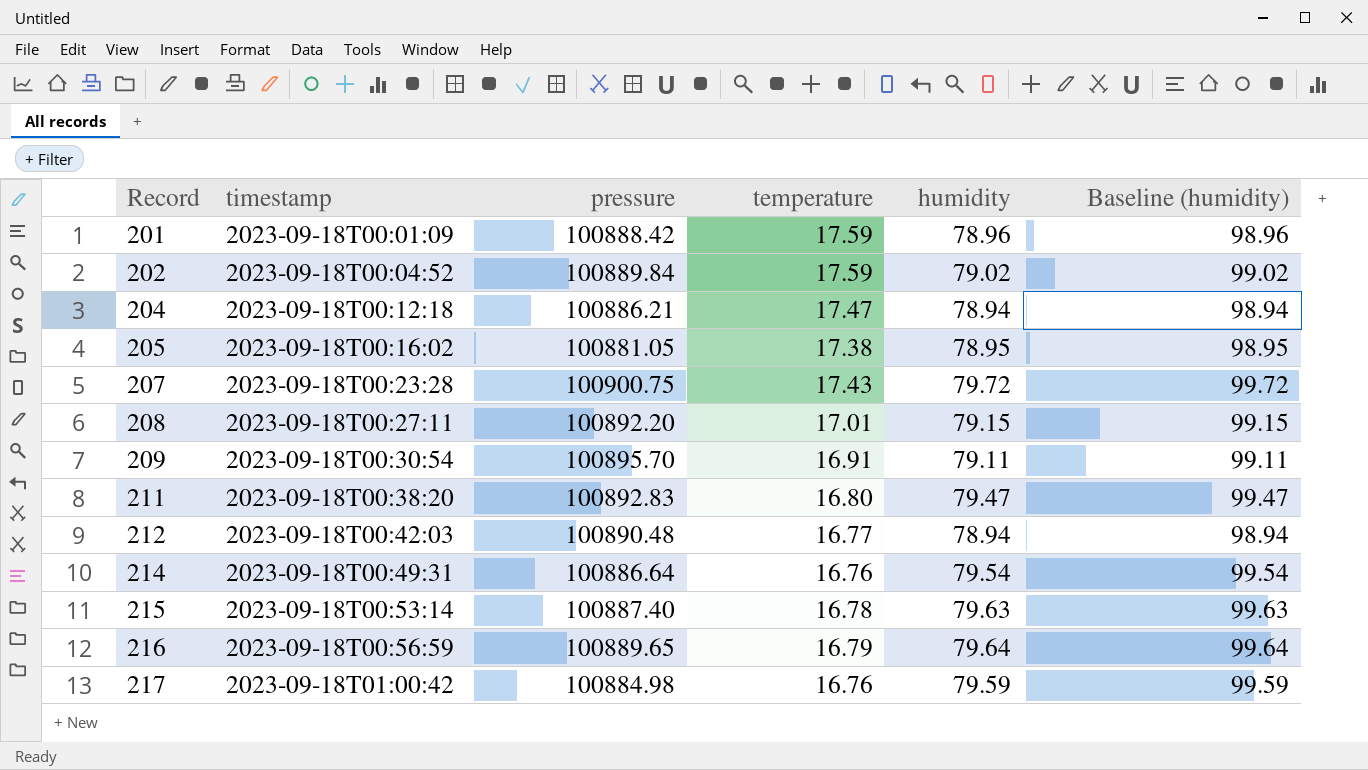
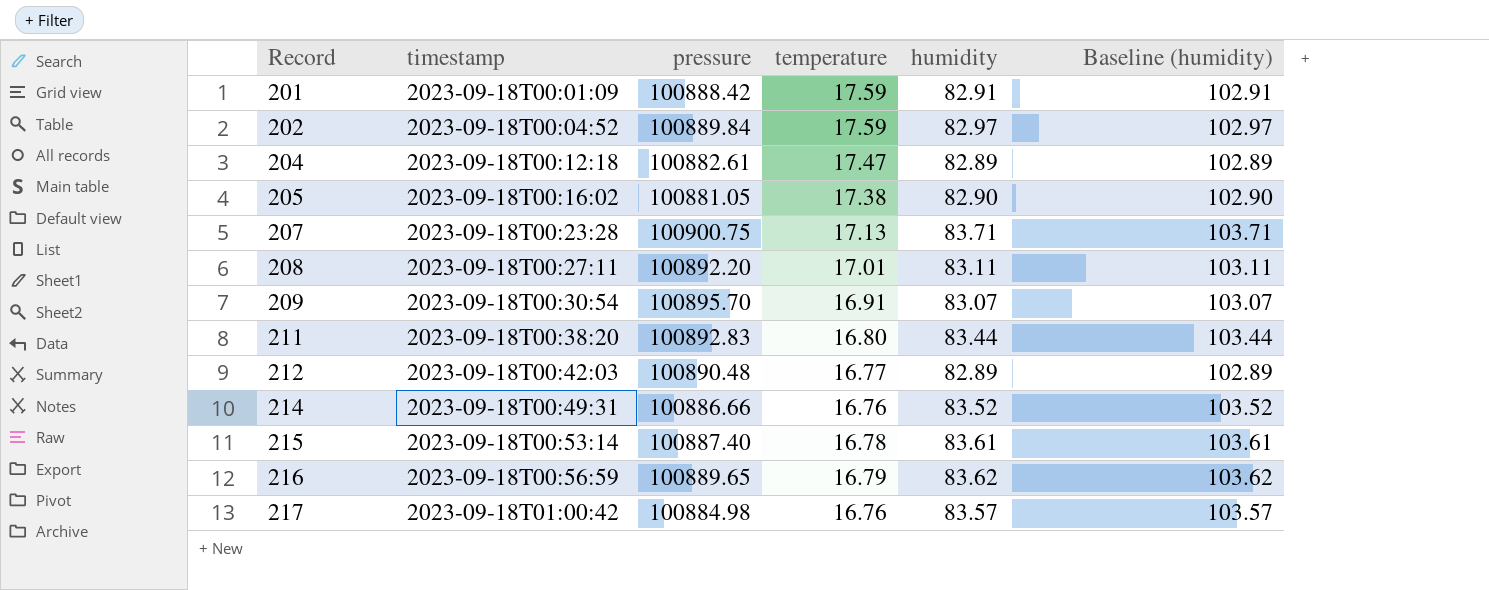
201 | humidity: 78.96 -> 82.91
201 | Baseline (humidity): 98.96 -> 102.91
202 | humidity: 79.02 -> 82.97
202 | Baseline (humidity): 99.02 -> 102.97
204 | pressure: 100886.21 -> 100882.61
204 | humidity: 78.94 -> 82.89
204 | Baseline (humidity): 98.94 -> 102.89
205 | humidity: 78.95 -> 82.90
205 | Baseline (humidity): 98.95 -> 102.90
207 | temperature: 17.43 -> 17.13
207 | humidity: 79.72 -> 83.71
207 | Baseline (humidity): 99.72 -> 103.71
208 | humidity: 79.15 -> 83.11
208 | Baseline (humidity): 99.15 -> 103.11
209 | humidity: 79.11 -> 83.07
209 | Baseline (humidity): 99.11 -> 103.07
211 | humidity: 79.47 -> 83.44
211 | Baseline (humidity): 99.47 -> 103.44
212 | humidity: 78.94 -> 82.89
212 | Baseline (humidity): 98.94 -> 102.89
214 | pressure: 100886.64 -> 100886.66
214 | humidity: 79.54 -> 83.52
214 | Baseline (humidity): 99.54 -> 103.52
215 | humidity: 79.63 -> 83.61
215 | Baseline (humidity): 99.63 -> 103.61
216 | humidity: 79.64 -> 83.62
216 | Baseline (humidity): 99.64 -> 103.62
217 | humidity: 79.59 -> 83.57
217 | Baseline (humidity): 99.59 -> 103.57

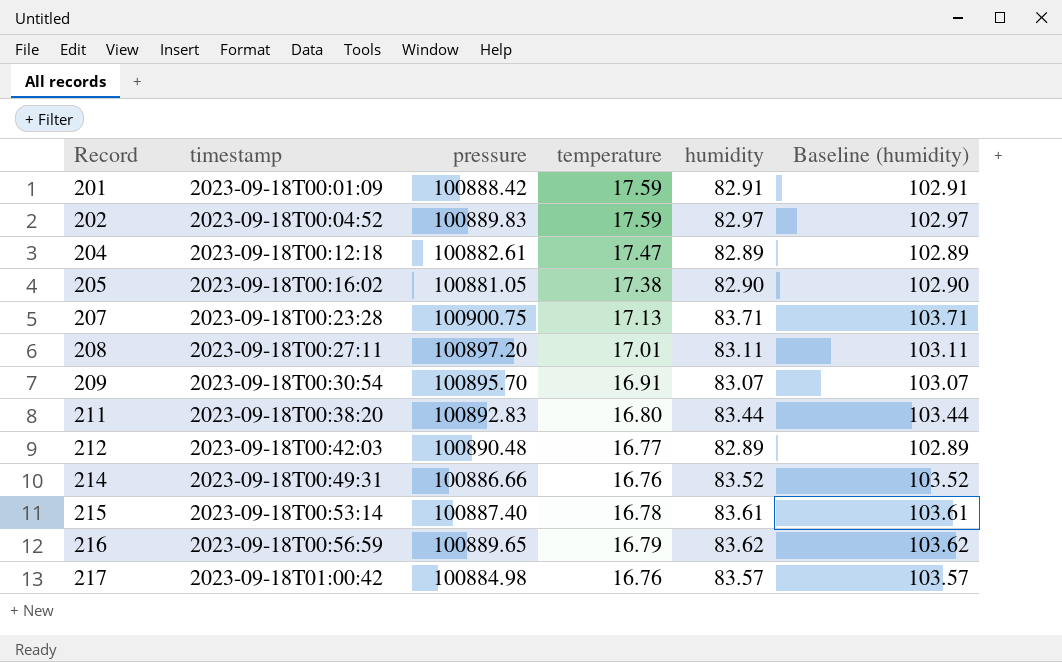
202 | pressure: 100889.84 -> 100889.83
208 | pressure: 100892.20 -> 100897.20

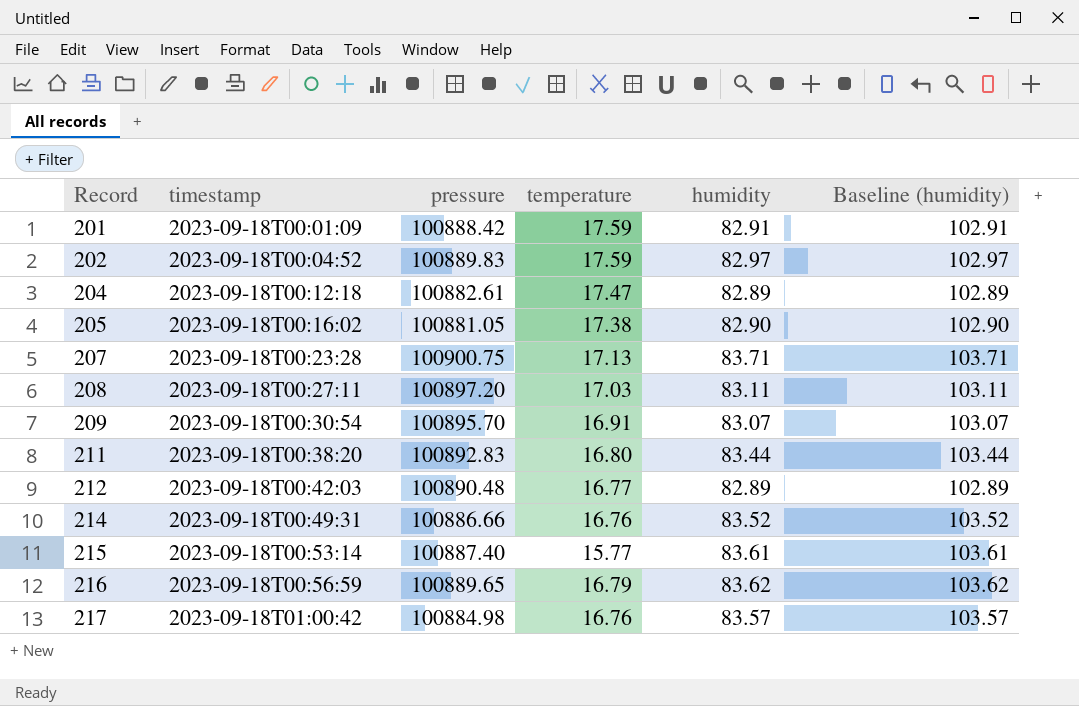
208 | temperature: 17.01 -> 17.03
215 | temperature: 16.78 -> 15.77

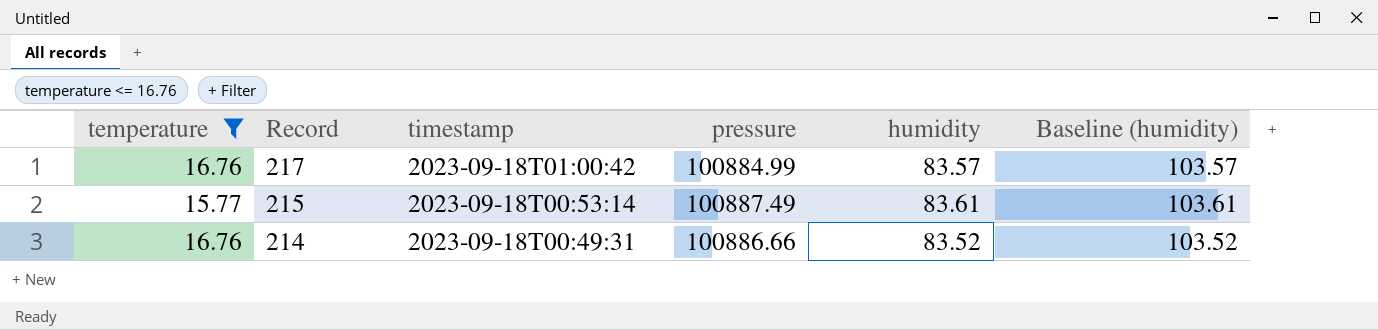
filter: none -> temperature <= 16.76
row order: Record ascending -> Record descending
column temperature | position: 4 -> 1
217 | pressure: 100884.98 -> 100884.99
215 | pressure: 100887.40 -> 100887.49

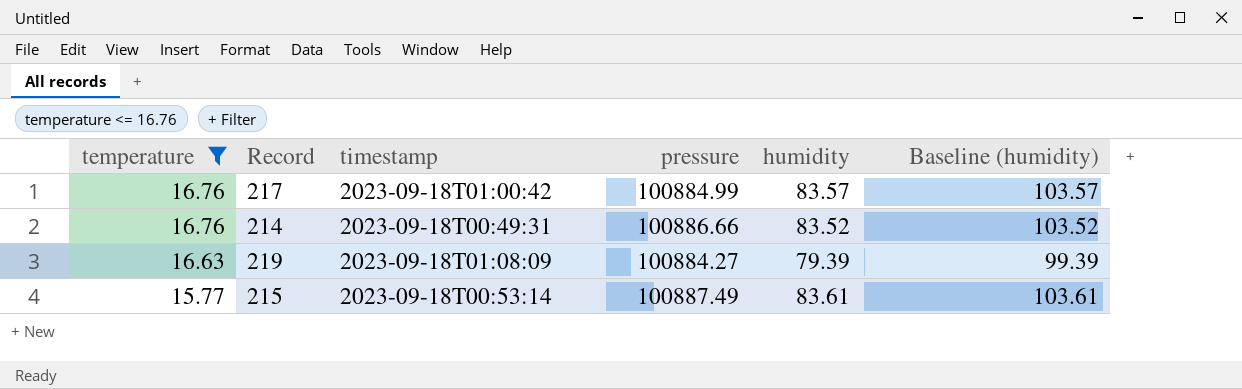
row order: Record descending -> temperature descending
row 219: none -> 16.63 | 2023-09-18T01:08:09 | 100884.27 | 79.39 | 99.39

